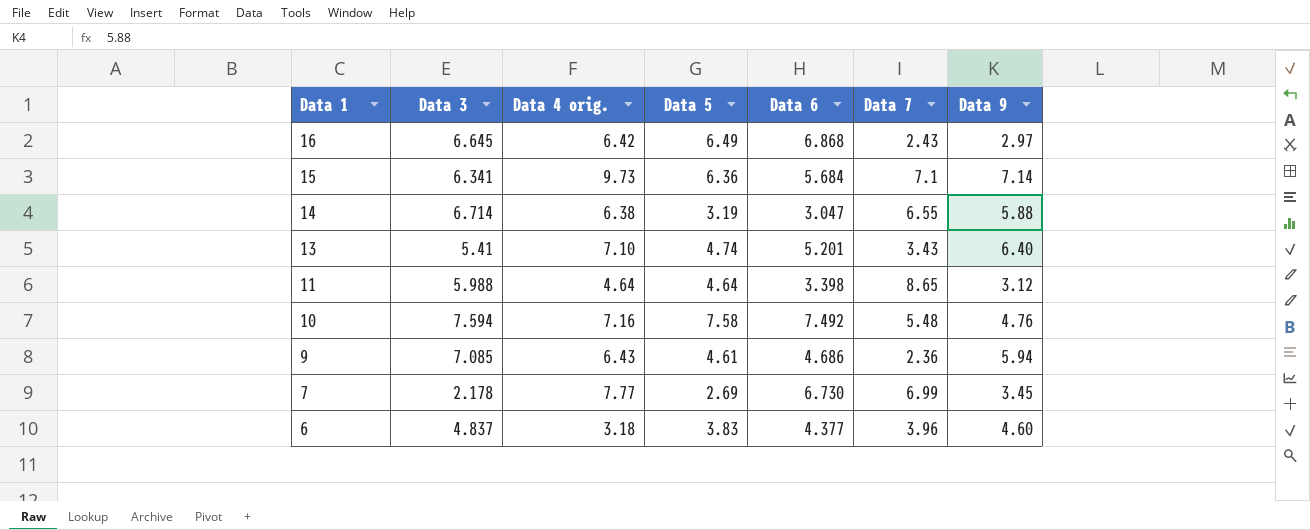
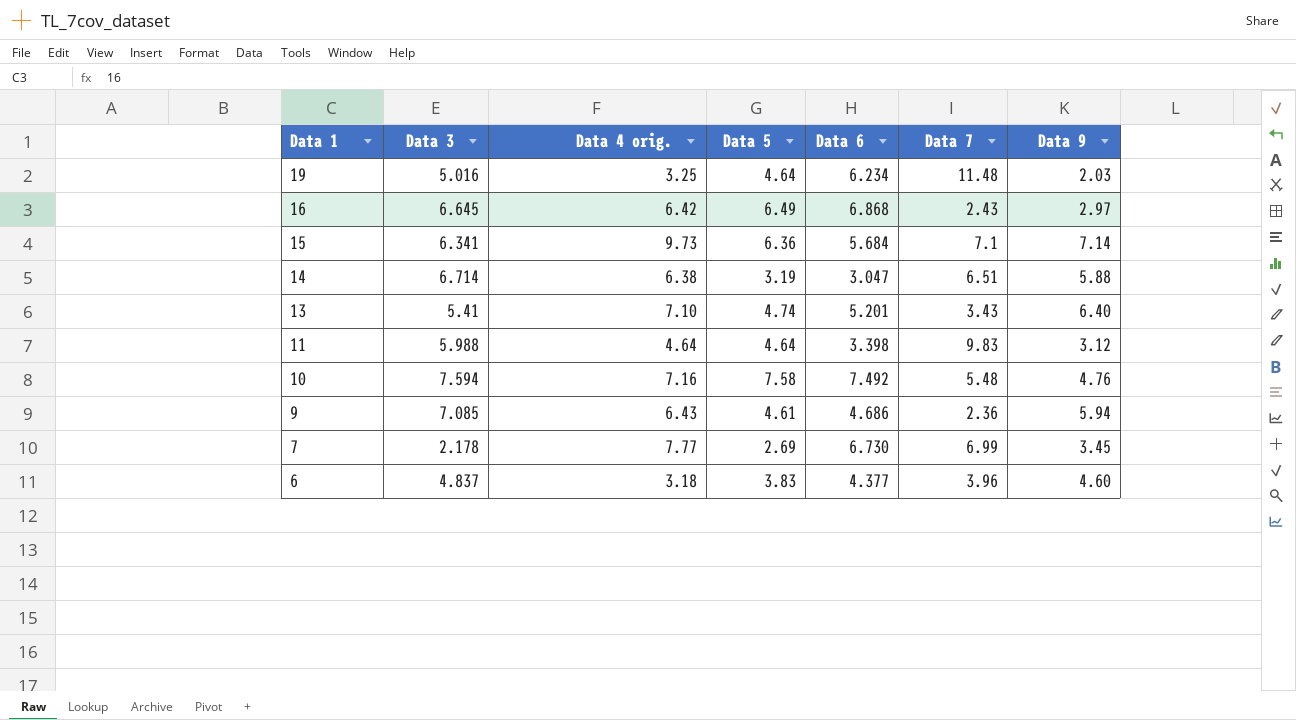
row 19: none -> 5.016 | 3.25 | 4.64 | 6.234 | 11.48 | 2.03
14 | Data 7: 6.55 -> 6.51
11 | Data 7: 8.65 -> 9.83

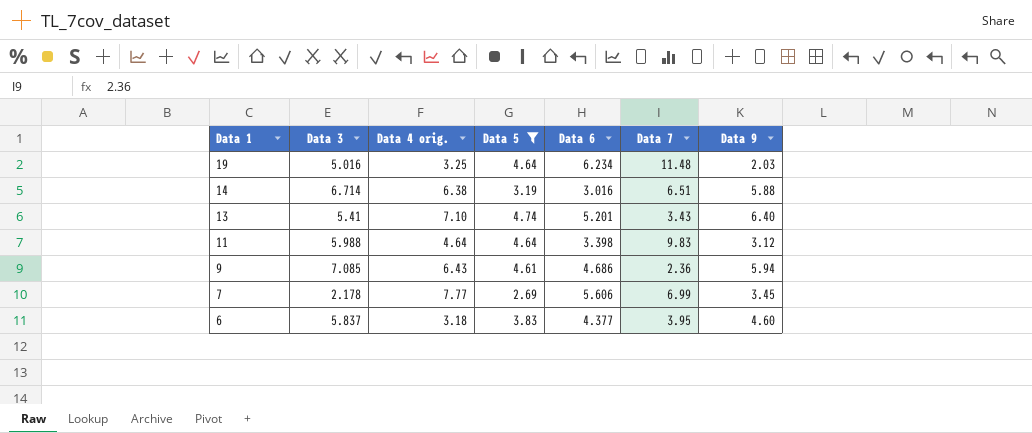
filter: none -> Data 5 <= 4.74
14 | Data 6: 3.047 -> 3.016
7 | Data 6: 6.730 -> 5.606
6 | Data 3: 4.837 -> 5.837
6 | Data 7: 3.96 -> 3.95

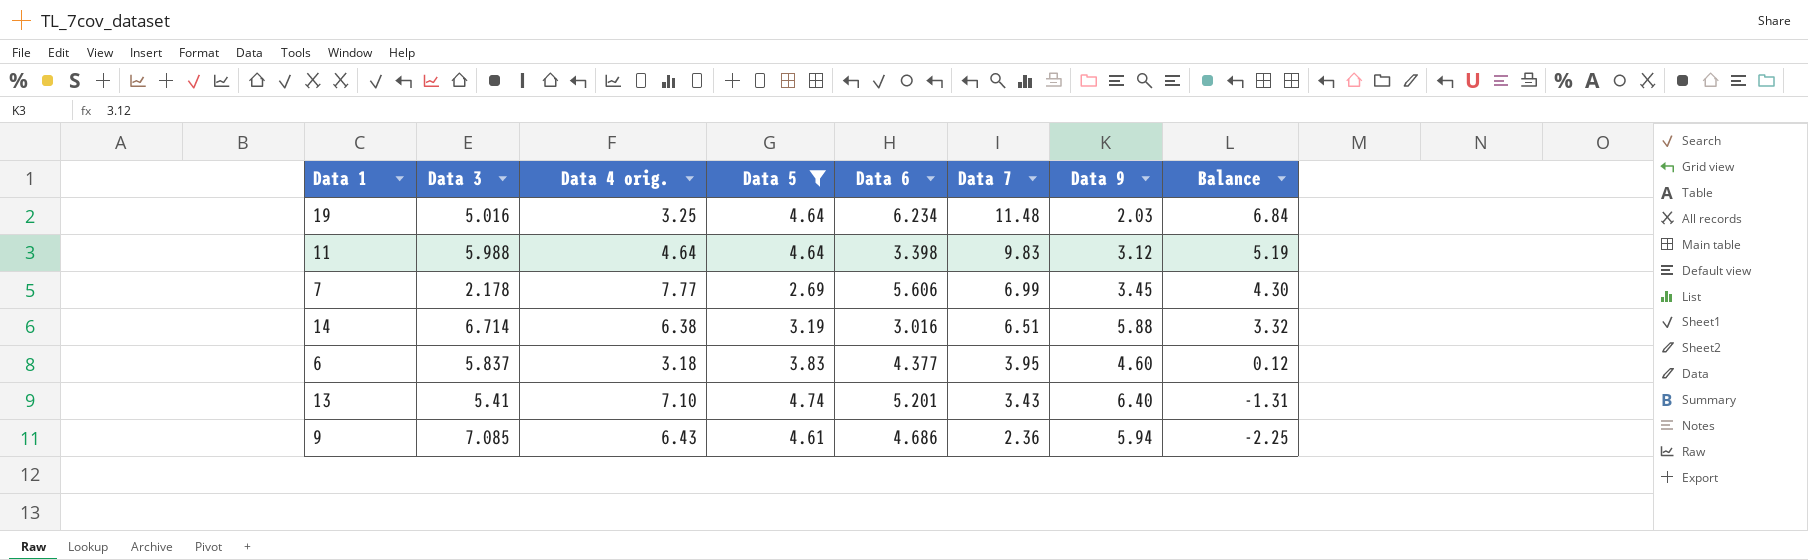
row order: Data 1 descending -> Data 7 descending
column Balance | formula: none -> [Data 7] - [Data 5]

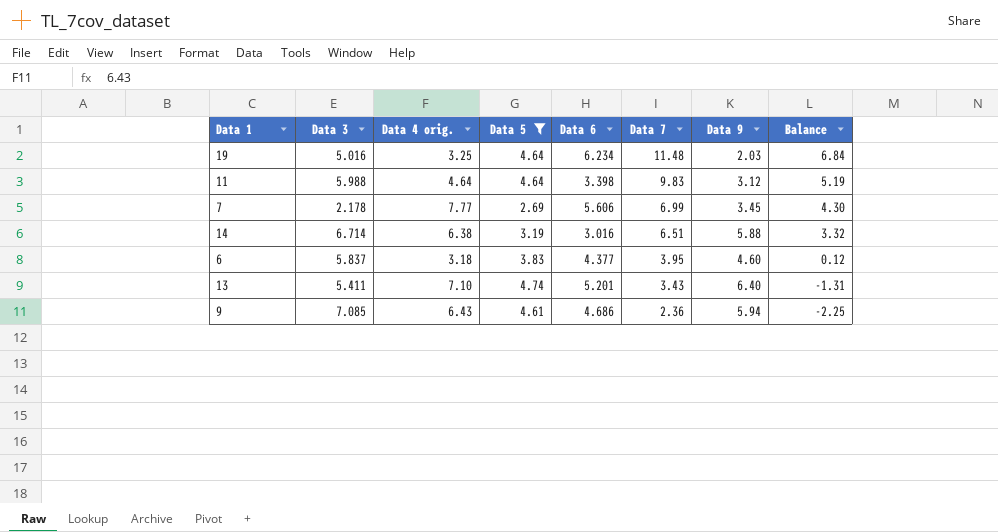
13 | Data 3: 5.41 -> 5.411

